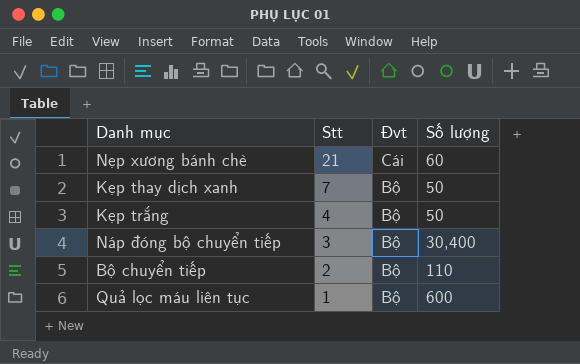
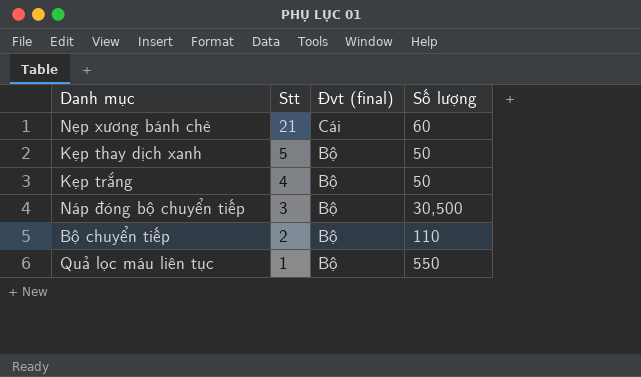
column name: Đvt -> Đvt (final)
Kẹp thay dịch xanh | Stt: 7 -> 5
Náp đóng bộ chuyển tiếp | Số lượng: 30,400 -> 30,500
Quả lọc máu liên tục | Số lượng: 600 -> 550

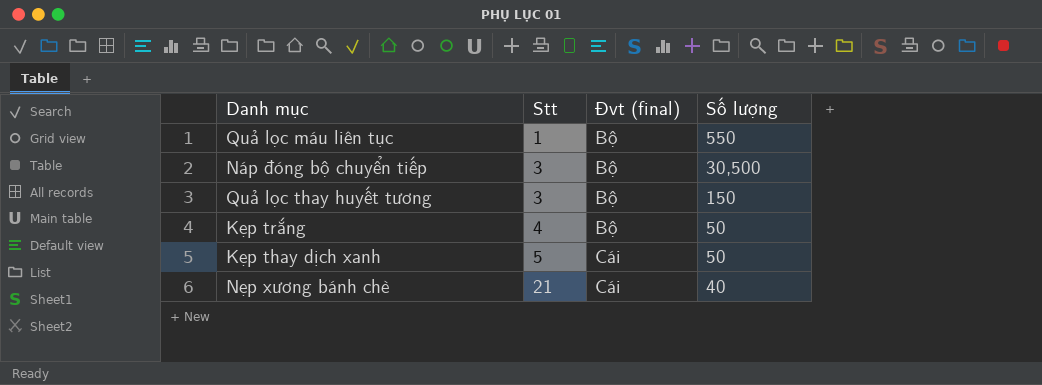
row order: Stt descending -> Stt ascending
row Bộ chuyển tiếp: 2 | Bộ | 110 -> none
row Quả lọc thay huyết tương: none -> 3 | Bộ | 150
Kẹp thay dịch xanh | Đvt (final): Bộ -> Cái
Nẹp xương bánh chè | Số lượng: 60 -> 40

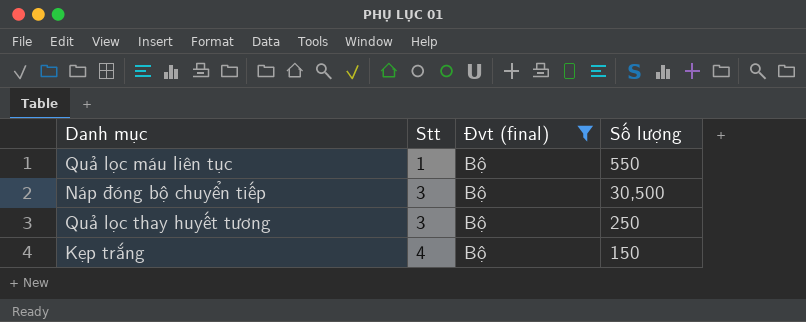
filter: none -> Đvt (final) = Bộ
Quả lọc thay huyết tương | Số lượng: 150 -> 250
Kẹp trắng | Số lượng: 50 -> 150

